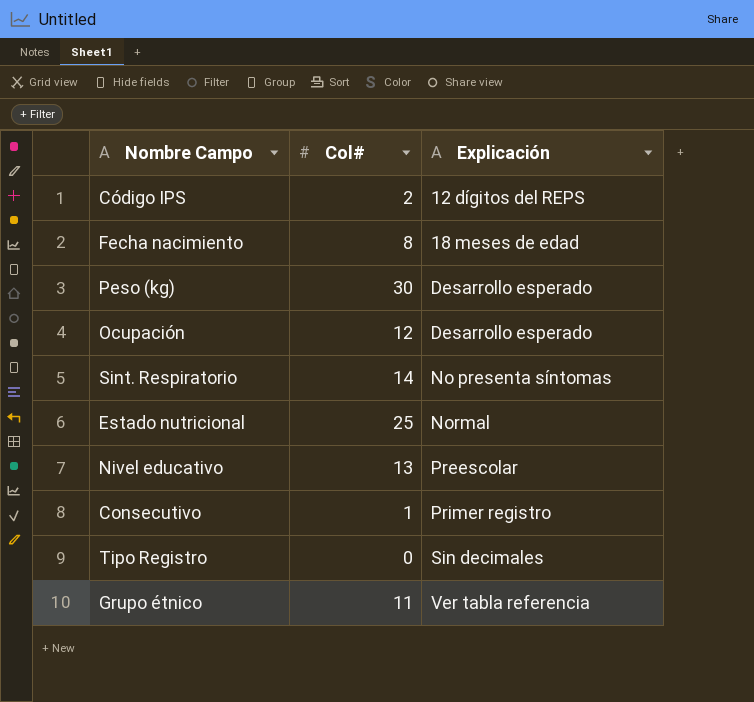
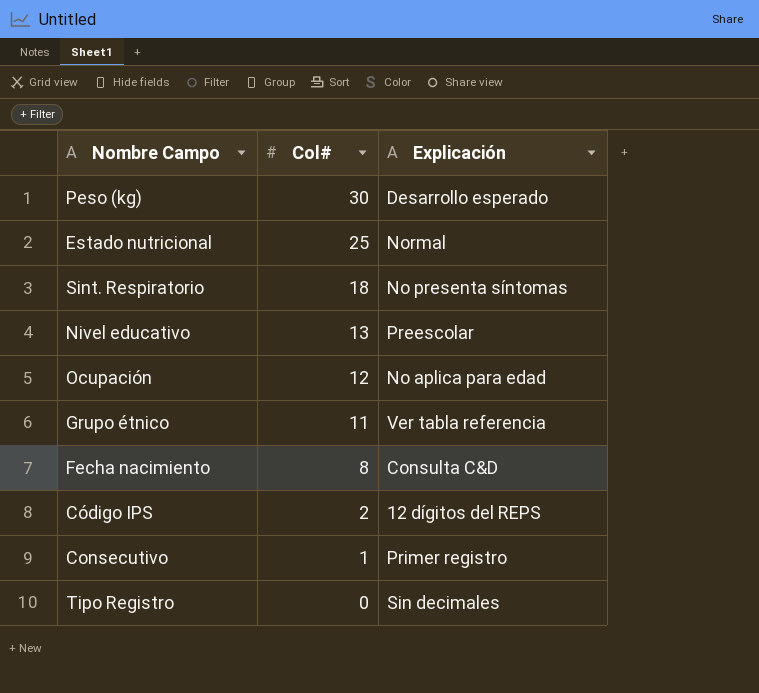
row order: Explicación ascending -> Col# descending
Sint. Respiratorio | Col#: 14 -> 18
Ocupación | Explicación: Desarrollo esperado -> No aplica para edad
Fecha nacimiento | Explicación: 18 meses de edad -> Consulta C&D

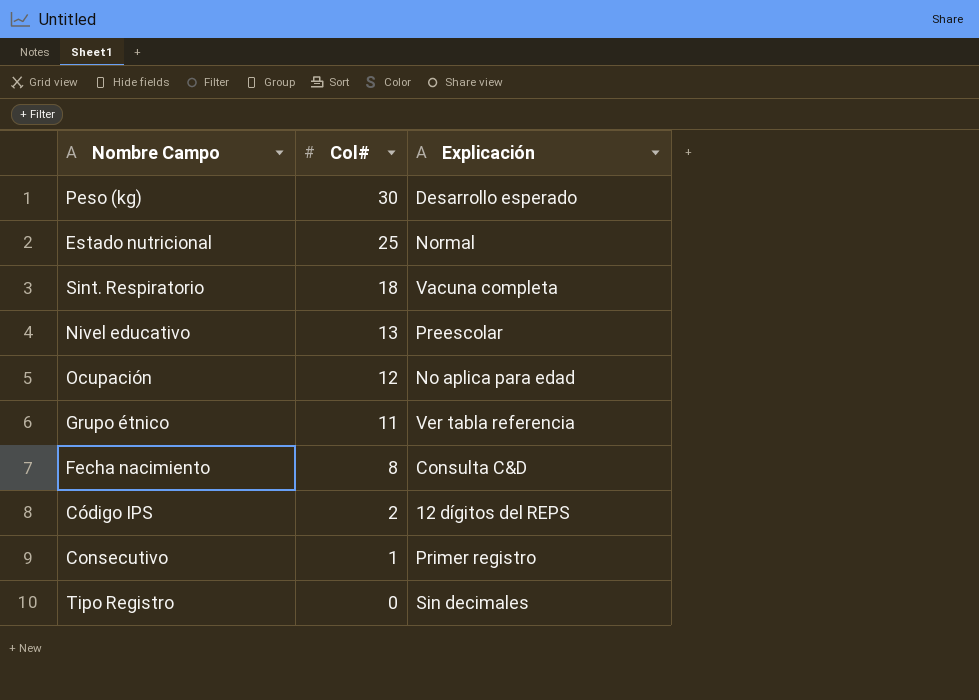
Sint. Respiratorio | Explicación: No presenta síntomas -> Vacuna completa

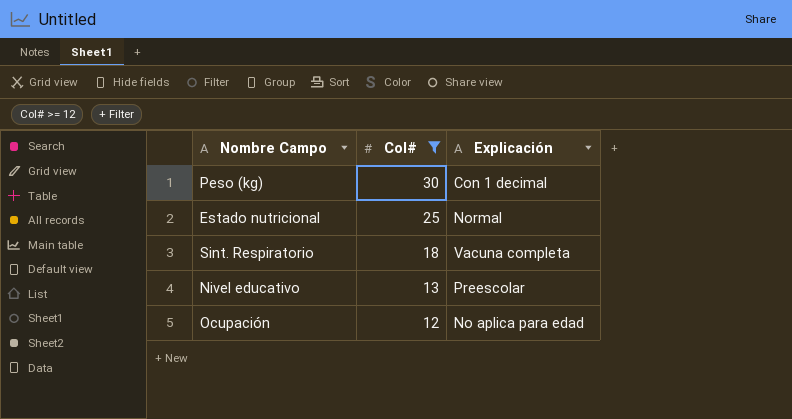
filter: none -> Col# >= 12
Peso (kg) | Explicación: Desarrollo esperado -> Con 1 decimal

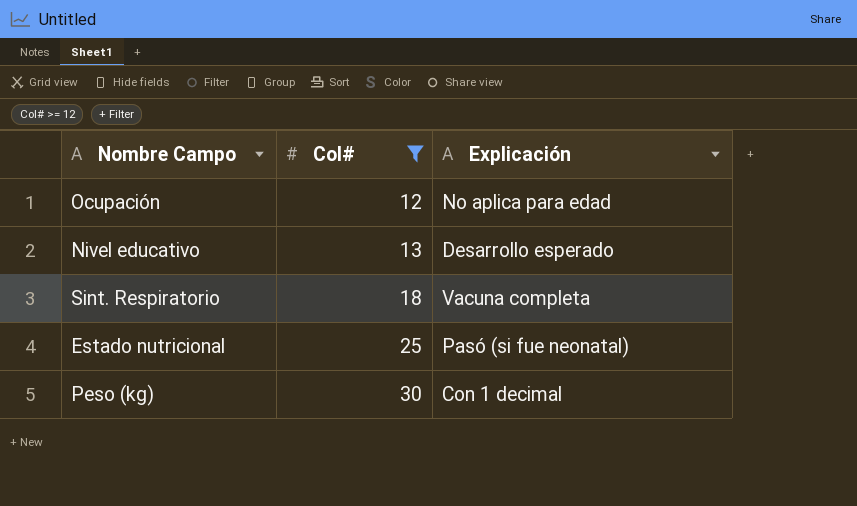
row order: Col# descending -> Col# ascending
Nivel educativo | Explicación: Preescolar -> Desarrollo esperado
Estado nutricional | Explicación: Normal -> Pasó (si fue neonatal)

